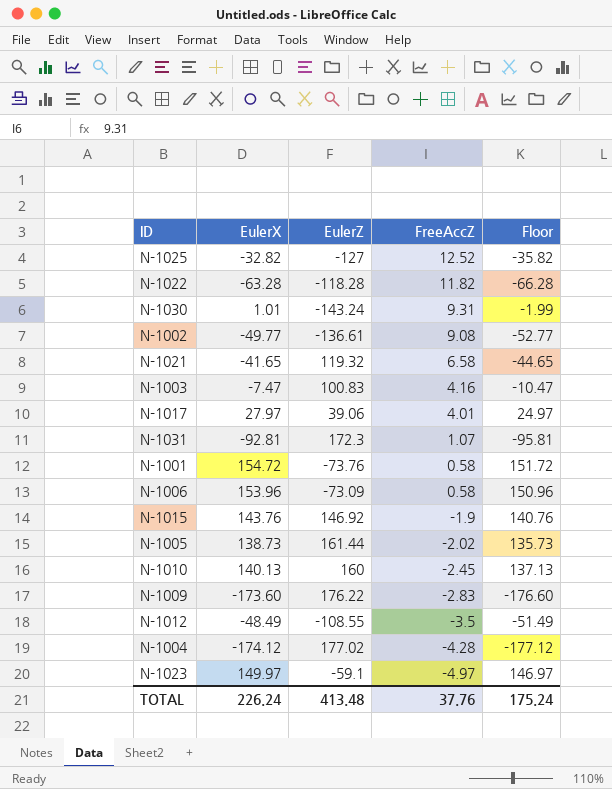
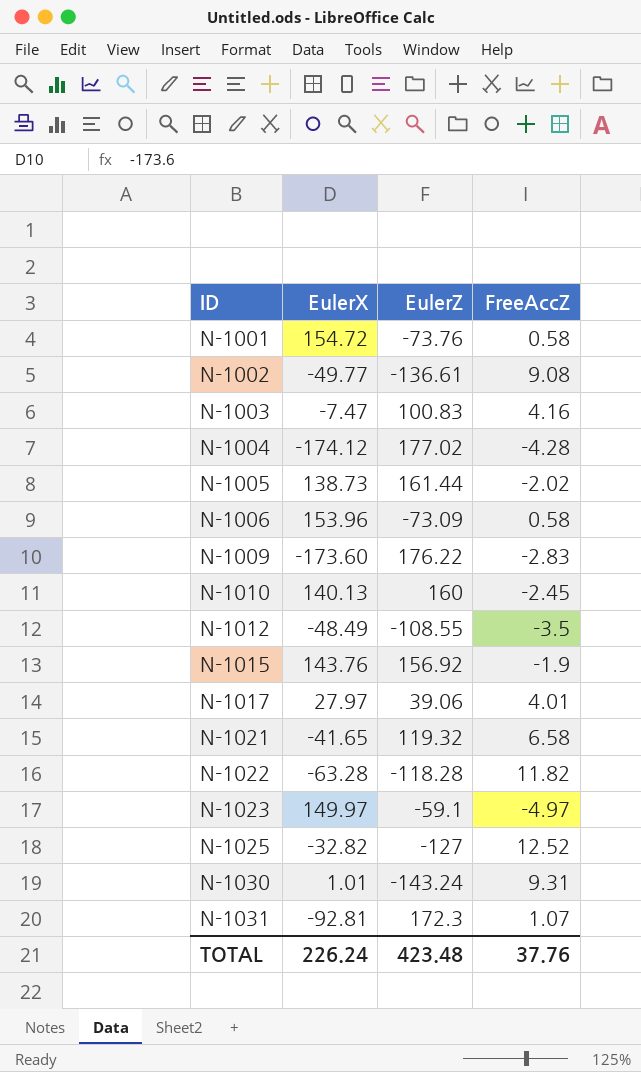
row order: FreeAccZ descending -> ID ascending
column Floor | formula: [EulerX] - 3 -> none
N-1015 | EulerZ: 146.92 -> 156.92
TOTAL | EulerZ: 413.48 -> 423.48

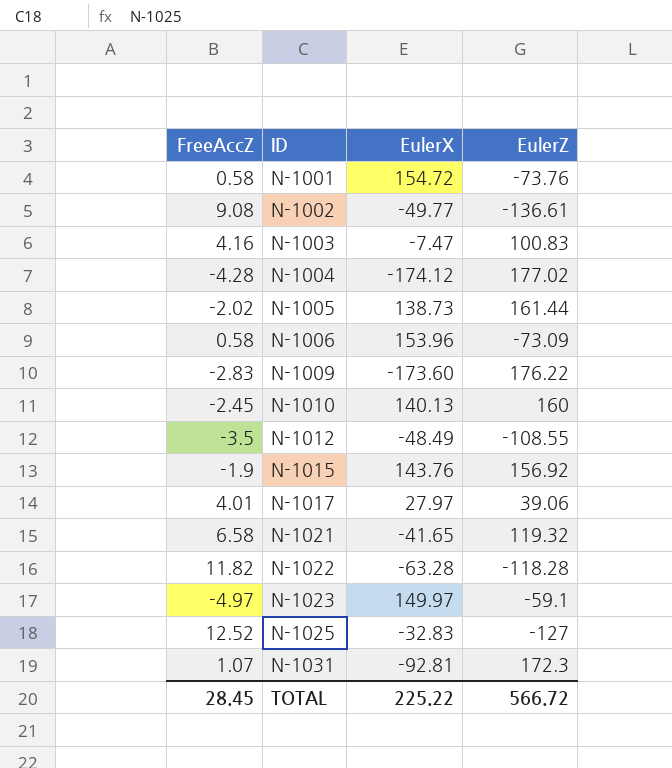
column FreeAccZ | position: 4 -> 1
row N-1030: 1.01 | -143.24 | 9.31 -> none
N-1025 | EulerX: -32.82 -> -32.83
TOTAL | FreeAccZ: 37.76 -> 28.45
TOTAL | EulerX: 226.24 -> 225.22
TOTAL | EulerZ: 423.48 -> 566.72

